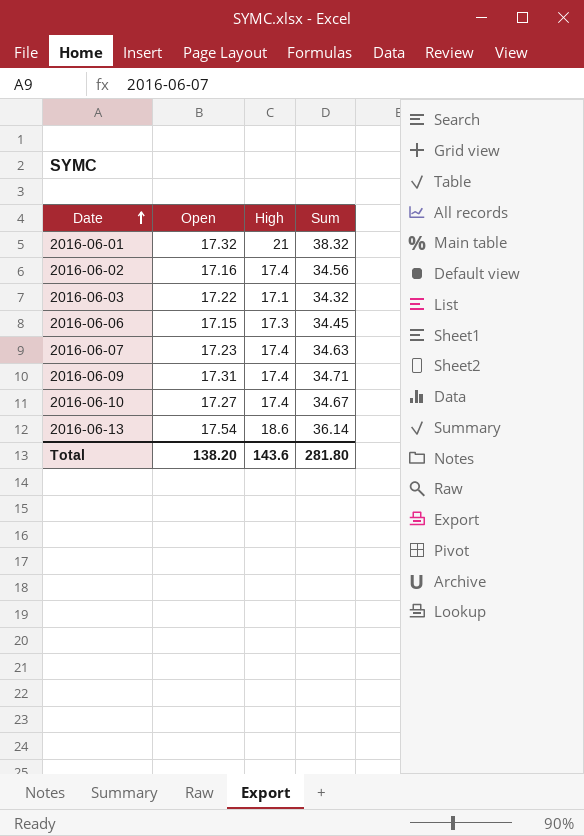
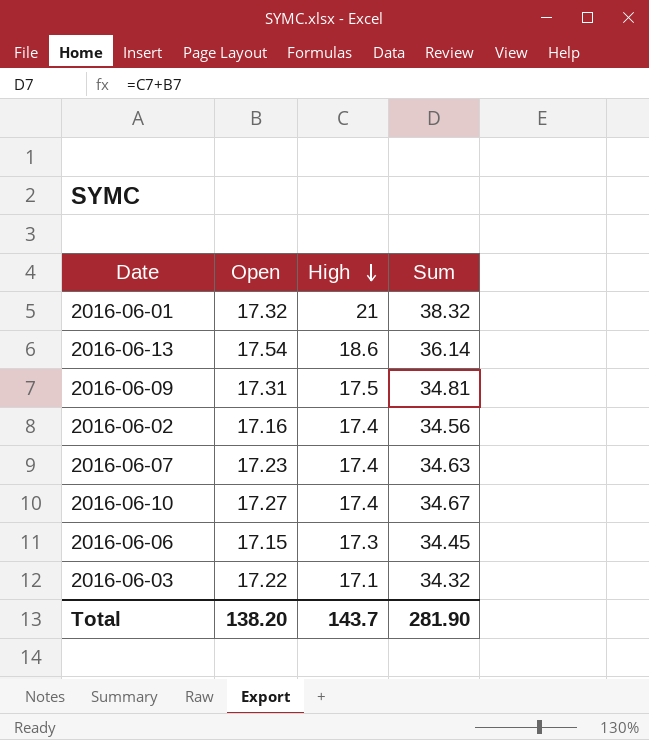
row order: Date ascending -> High descending
2016-06-09 | High: 17.4 -> 17.5
2016-06-09 | Sum: 34.71 -> 34.81
Total | High: 143.6 -> 143.7
Total | Sum: 281.80 -> 281.90

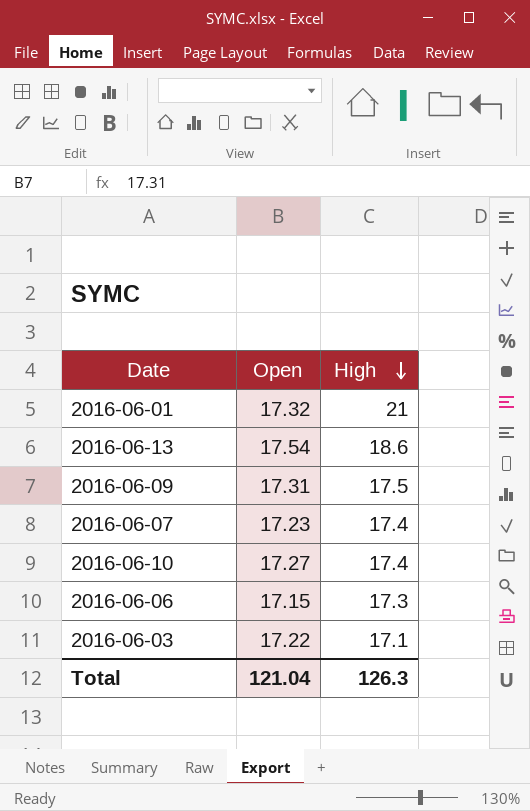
column Sum | formula: [Open] + [High] -> none
row 2016-06-02: 17.16 | 17.4 | 34.56 -> none
Total | Open: 138.20 -> 121.04
Total | High: 143.7 -> 126.3

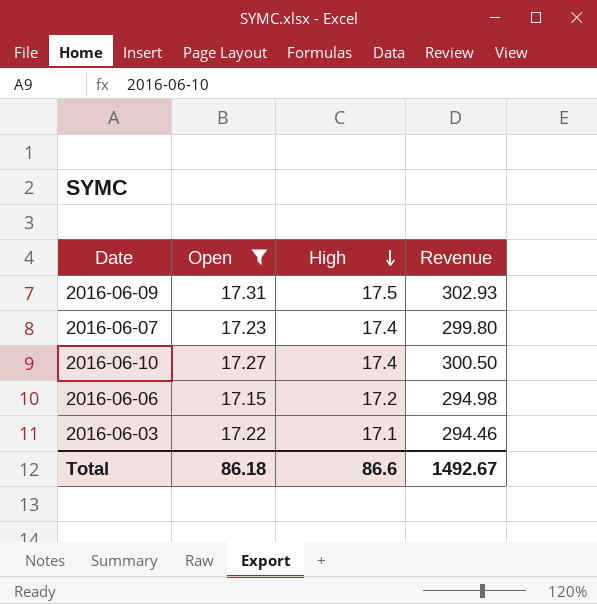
filter: none -> Open <= 17.31
column Revenue | formula: none -> [Open] * [High]
2016-06-06 | High: 17.3 -> 17.2
Total | Open: 121.04 -> 86.18
Total | High: 126.3 -> 86.6

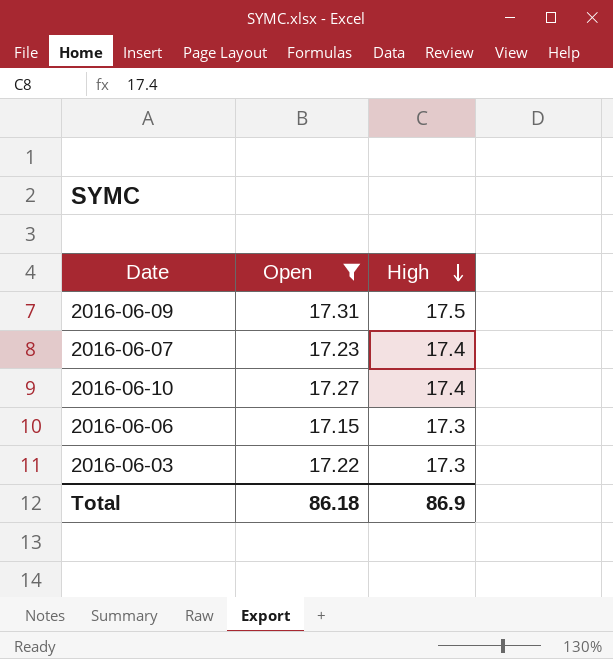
column Revenue | formula: [Open] * [High] -> none
2016-06-06 | High: 17.2 -> 17.3
2016-06-03 | High: 17.1 -> 17.3
Total | High: 86.6 -> 86.9

